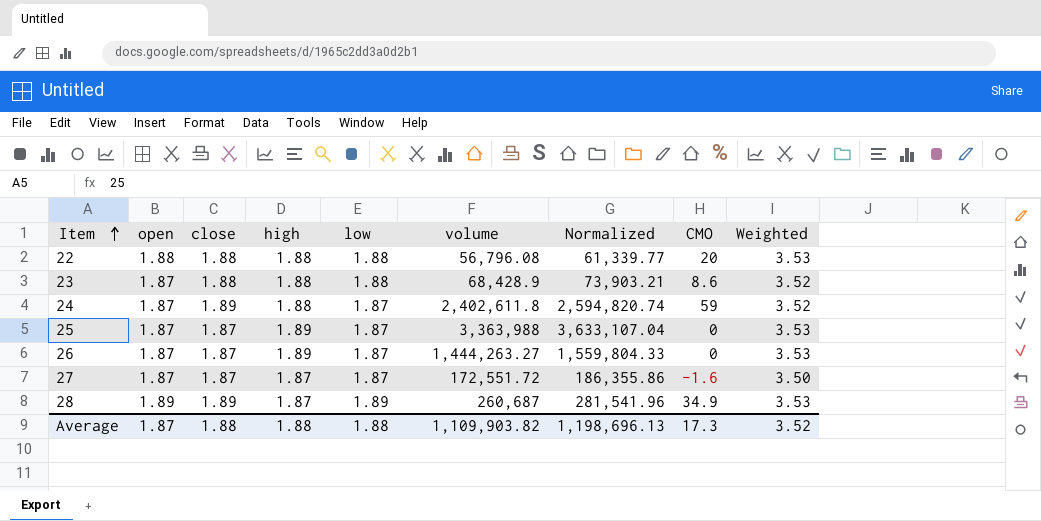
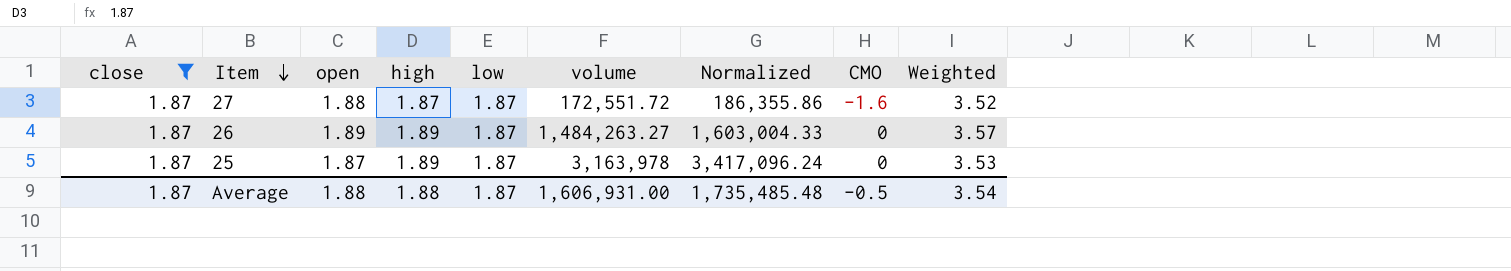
filter: none -> close = 1.87
row order: Item ascending -> Item descending
column close | position: 3 -> 1
27 | open: 1.87 -> 1.88
27 | Weighted: 3.50 -> 3.52
26 | open: 1.87 -> 1.89
26 | volume: 1,444,263.27 -> 1,484,263.27
26 | Normalized: 1,559,804.33 -> 1,603,004.33
26 | Weighted: 3.53 -> 3.57
25 | volume: 3,363,988 -> 3,163,978
25 | Normalized: 3,633,107.04 -> 3,417,096.24
Average | close: 1.88 -> 1.87
Average | open: 1.87 -> 1.88
Average | low: 1.88 -> 1.87
Average | volume: 1,109,903.82 -> 1,606,931.00
Average | Normalized: 1,198,696.13 -> 1,735,485.48
Average | CMO: 17.3 -> -0.5
Average | Weighted: 3.52 -> 3.54

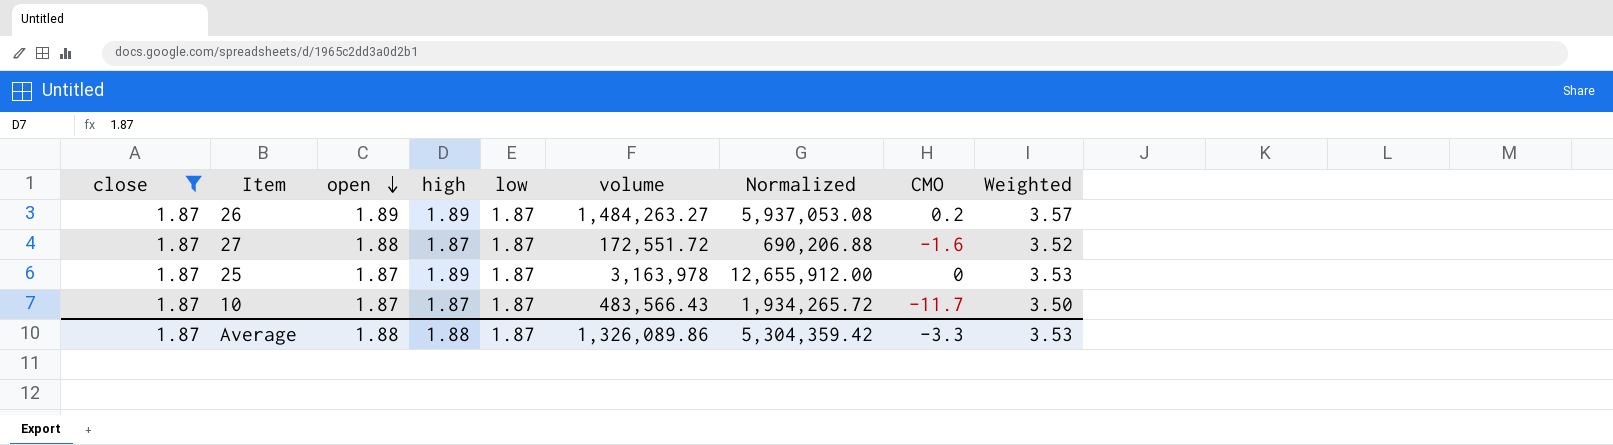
row order: Item descending -> open descending
column Normalized | formula: [volume] * 1.08 -> [volume] * 4
26 | CMO: 0 -> 0.2
row 10: none -> 1.87 | 1.87 | 1.87 | 1.87 | 483,566.43 | 1,934,265.72 | -11.7 | 3.50
Average | volume: 1,606,931.00 -> 1,326,089.86
Average | Normalized: 1,735,485.48 -> 5,304,359.42
Average | CMO: -0.5 -> -3.3
Average | Weighted: 3.54 -> 3.53

